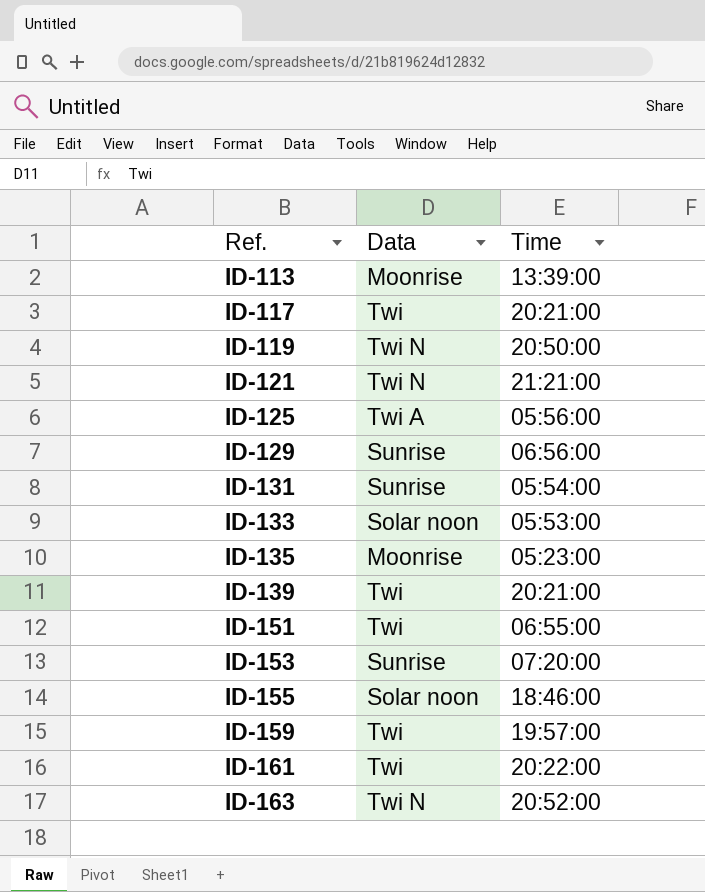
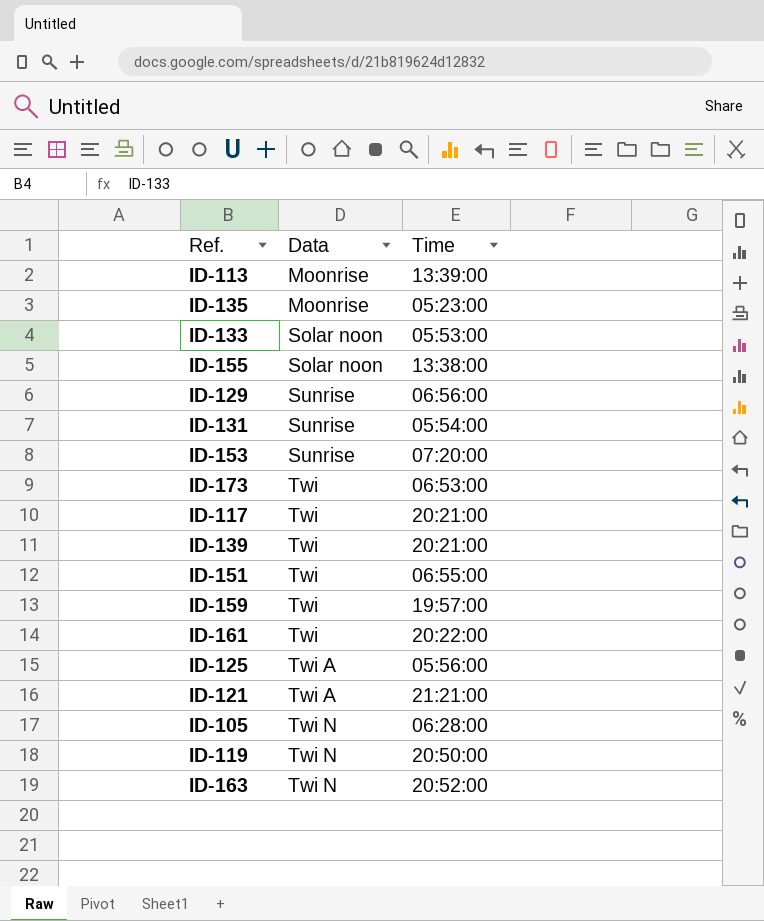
row order: Ref. ascending -> Data ascending
ID-155 | Time: 18:46:00 -> 13:38:00
row ID-173: none -> Twi | 06:53:00
ID-121 | Data: Twi N -> Twi A
row ID-105: none -> Twi N | 06:28:00

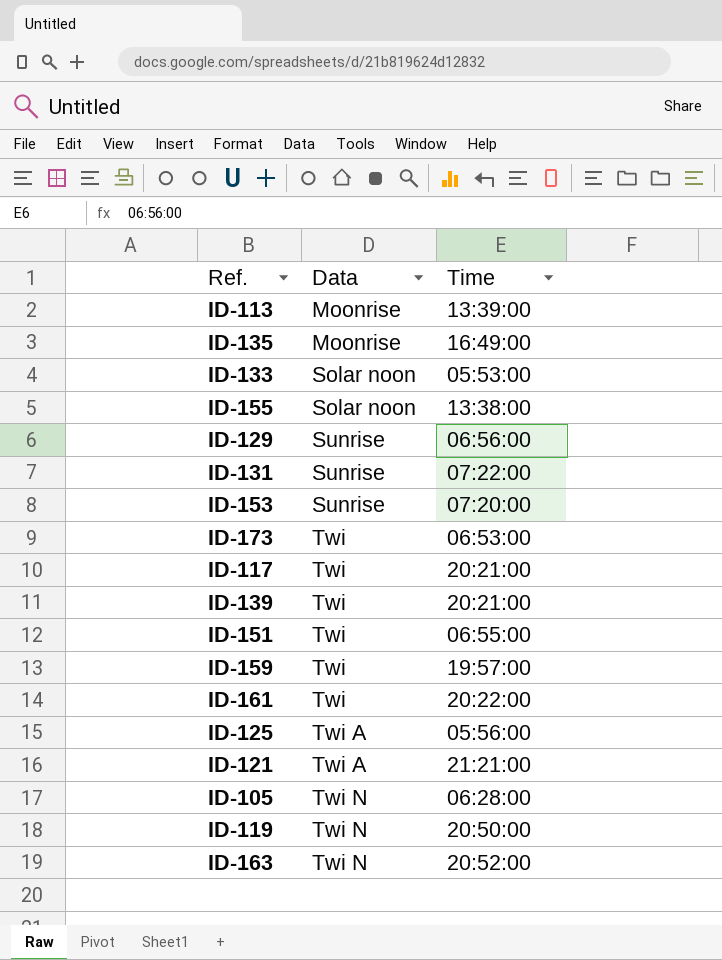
ID-135 | Time: 05:23:00 -> 16:49:00
ID-131 | Time: 05:54:00 -> 07:22:00

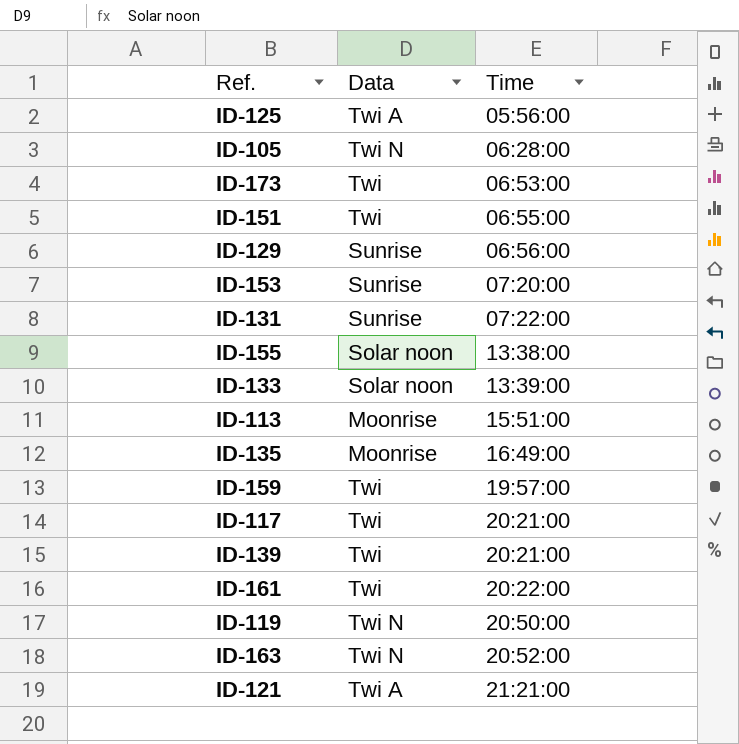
row order: Data ascending -> Time ascending
ID-133 | Time: 05:53:00 -> 13:39:00
ID-113 | Time: 13:39:00 -> 15:51:00

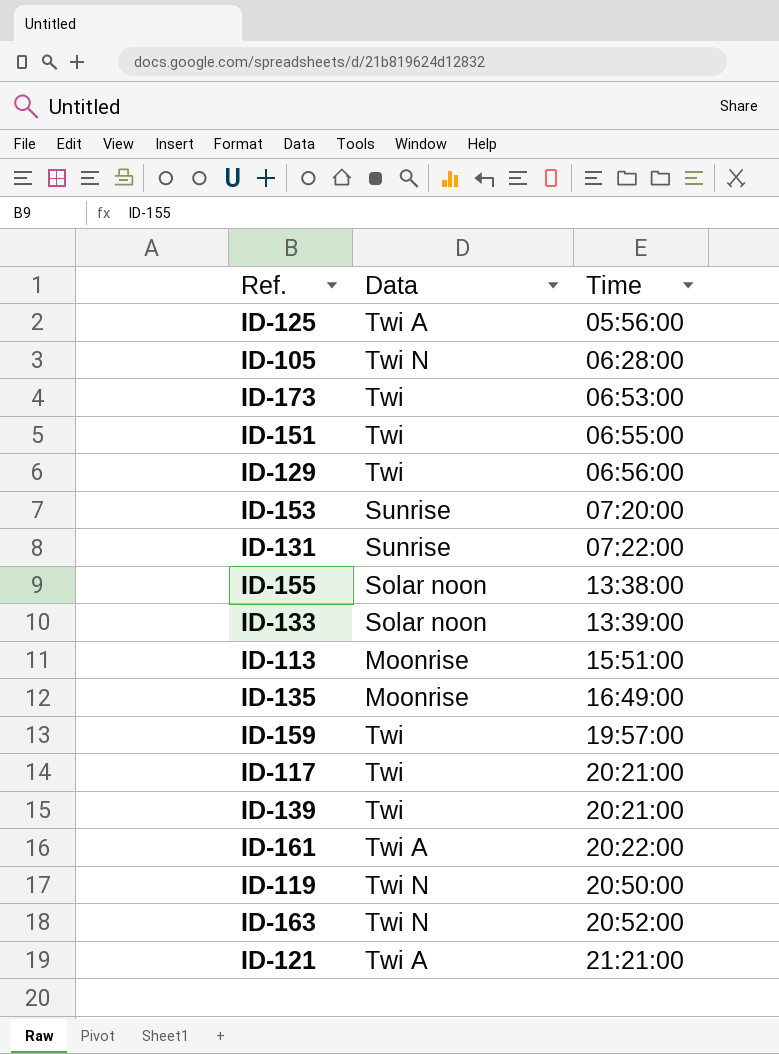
ID-129 | Data: Sunrise -> Twi
ID-161 | Data: Twi -> Twi A

